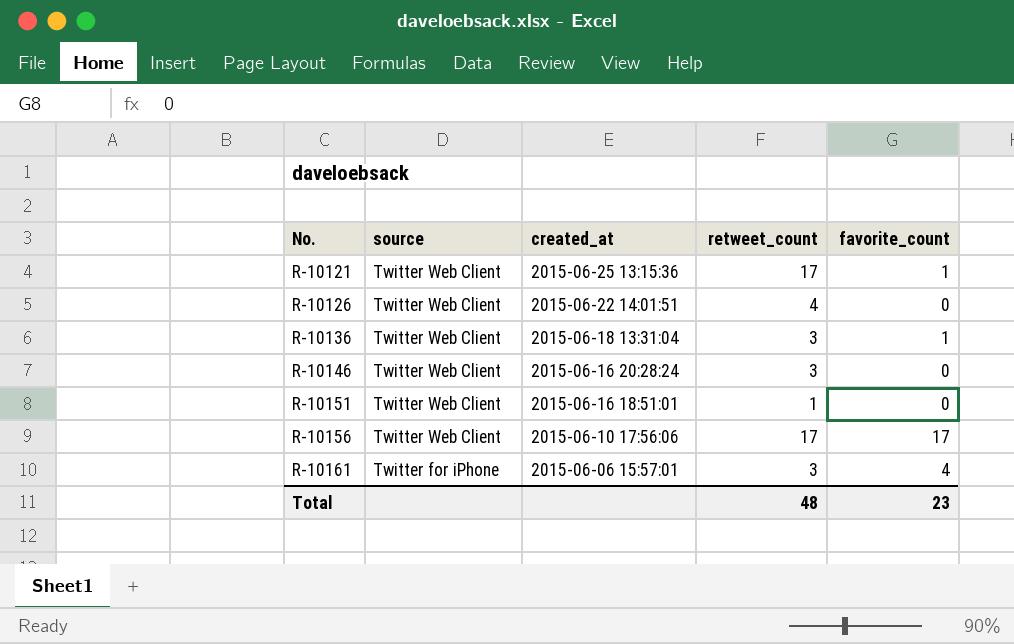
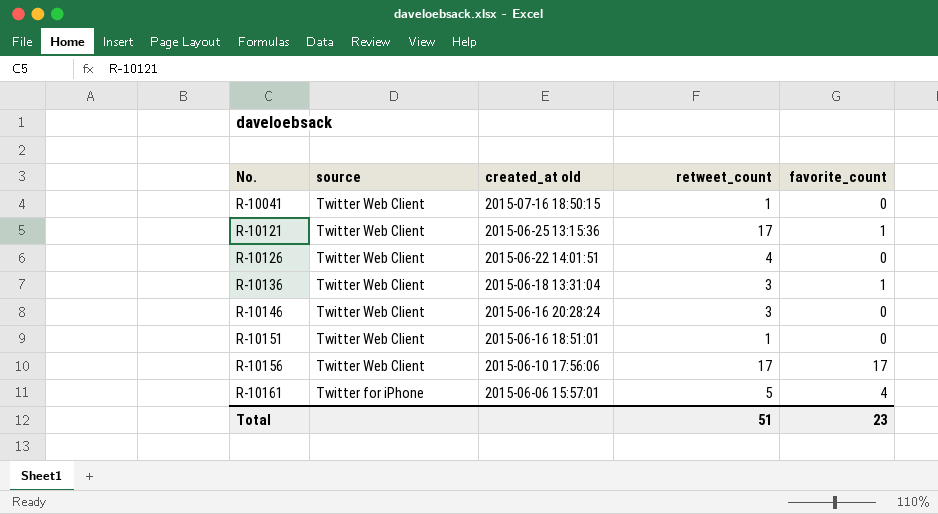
column name: created_at -> created_at old
row R-10041: none -> Twitter Web Client | 2015-07-16 18:50:15 | 1 | 0
R-10161 | retweet_count: 3 -> 5
Total | retweet_count: 48 -> 51

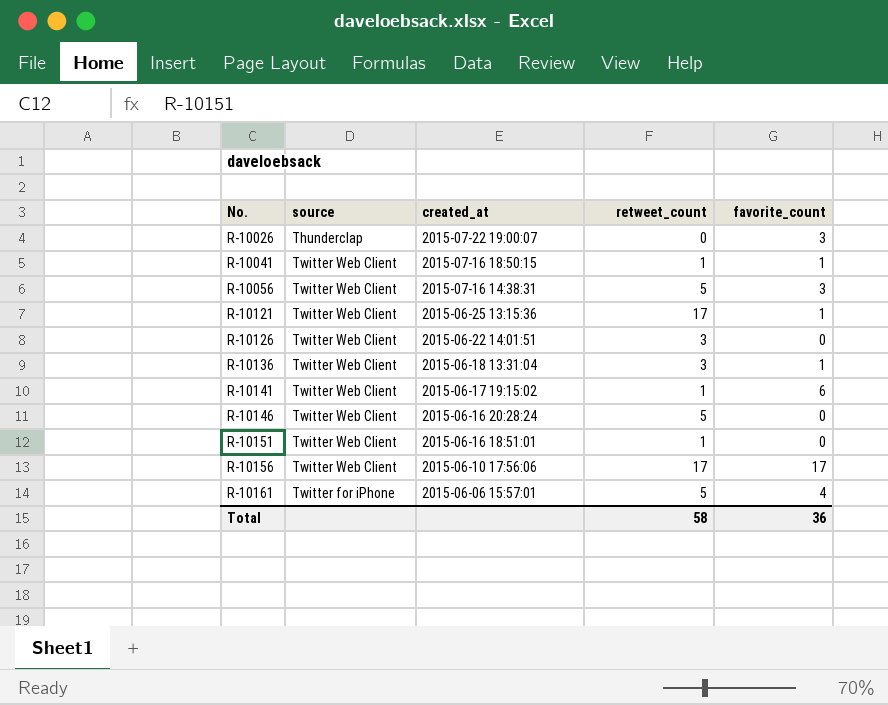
column name: created_at old -> created_at
row R-10026: none -> Thunderclap | 2015-07-22 19:00:07 | 0 | 3
R-10041 | favorite_count: 0 -> 1
row R-10056: none -> Twitter Web Client | 2015-07-16 14:38:31 | 5 | 3
R-10126 | retweet_count: 4 -> 3
row R-10141: none -> Twitter Web Client | 2015-06-17 19:15:02 | 1 | 6
R-10146 | retweet_count: 3 -> 5
Total | retweet_count: 51 -> 58
Total | favorite_count: 23 -> 36

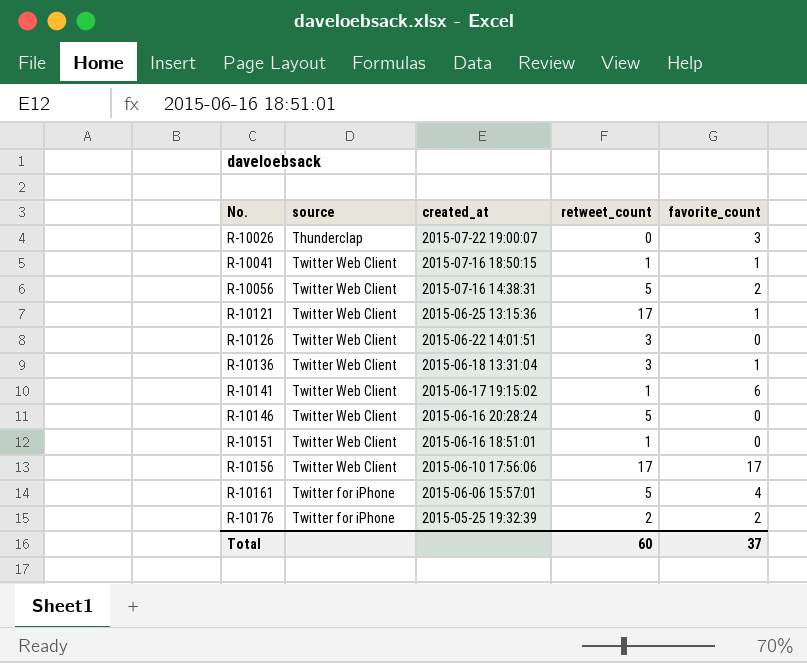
R-10056 | favorite_count: 3 -> 2
row R-10176: none -> Twitter for iPhone | 2015-05-25 19:32:39 | 2 | 2
Total | retweet_count: 58 -> 60
Total | favorite_count: 36 -> 37

